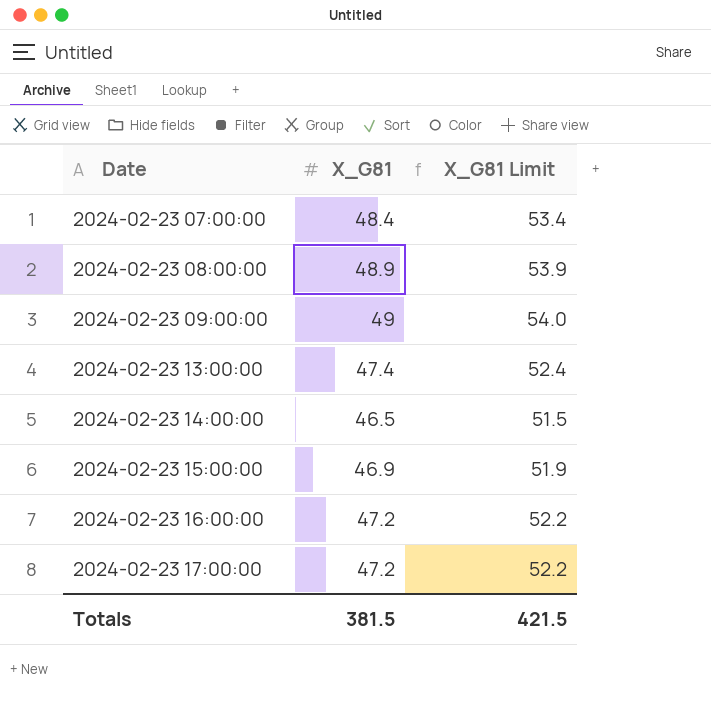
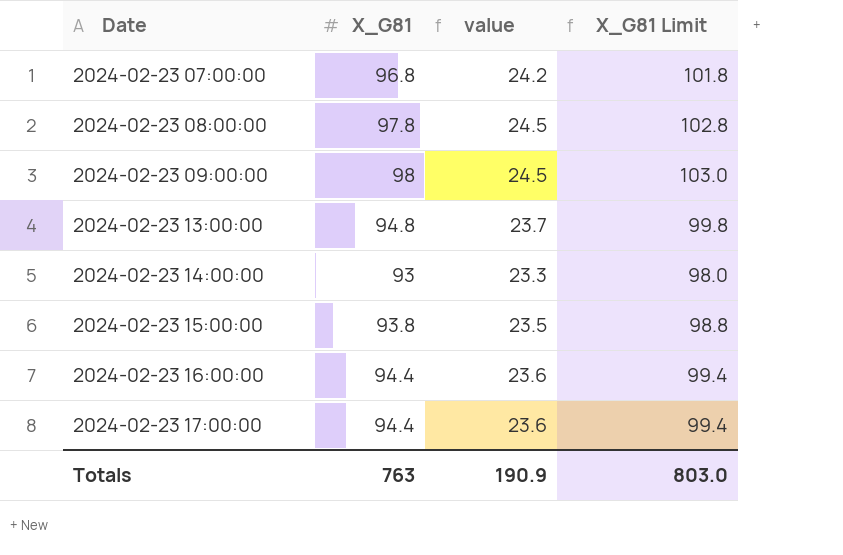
column value | formula: none -> [X_G81] * 0.25
2024-02-23 07:00:00 | X_G81: 48.4 -> 96.8
2024-02-23 07:00:00 | X_G81 Limit: 53.4 -> 101.8
2024-02-23 08:00:00 | X_G81: 48.9 -> 97.8
2024-02-23 08:00:00 | X_G81 Limit: 53.9 -> 102.8
2024-02-23 09:00:00 | X_G81: 49 -> 98
2024-02-23 09:00:00 | X_G81 Limit: 54.0 -> 103.0
2024-02-23 13:00:00 | X_G81: 47.4 -> 94.8
2024-02-23 13:00:00 | X_G81 Limit: 52.4 -> 99.8
2024-02-23 14:00:00 | X_G81: 46.5 -> 93
2024-02-23 14:00:00 | X_G81 Limit: 51.5 -> 98.0
2024-02-23 15:00:00 | X_G81: 46.9 -> 93.8
2024-02-23 15:00:00 | X_G81 Limit: 51.9 -> 98.8
2024-02-23 16:00:00 | X_G81: 47.2 -> 94.4
2024-02-23 16:00:00 | X_G81 Limit: 52.2 -> 99.4
2024-02-23 17:00:00 | X_G81: 47.2 -> 94.4
2024-02-23 17:00:00 | X_G81 Limit: 52.2 -> 99.4
Totals | X_G81: 381.5 -> 763
Totals | X_G81 Limit: 421.5 -> 803.0

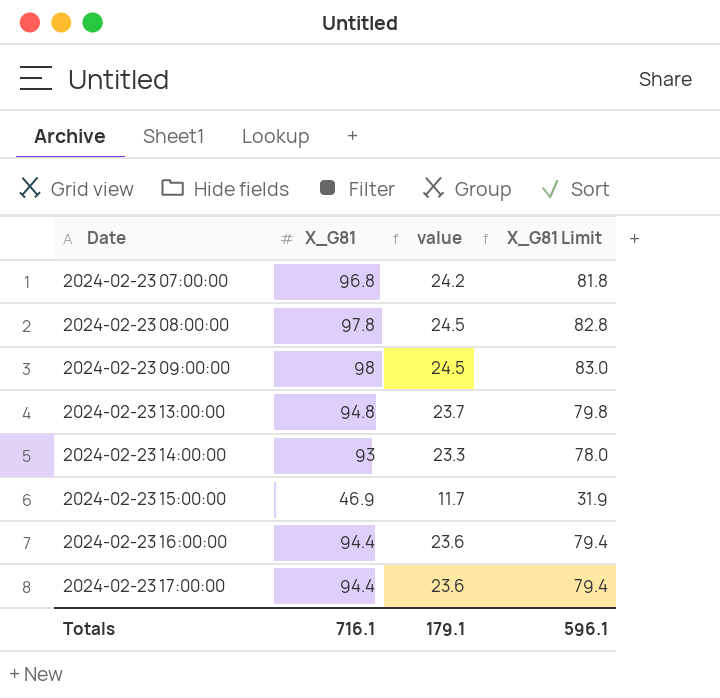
column X_G81 Limit | formula: [X_G81] + 5 -> [X_G81] - 15
2024-02-23 15:00:00 | X_G81: 93.8 -> 46.9
2024-02-23 15:00:00 | value: 23.5 -> 11.7
Totals | X_G81: 763 -> 716.1
Totals | value: 190.9 -> 179.1
Totals | X_G81 Limit: 803.0 -> 596.1

